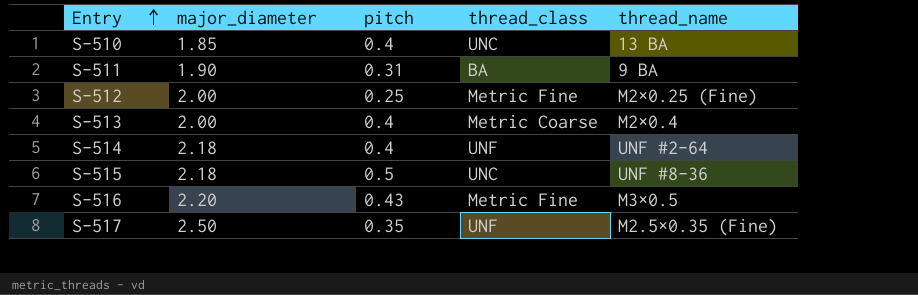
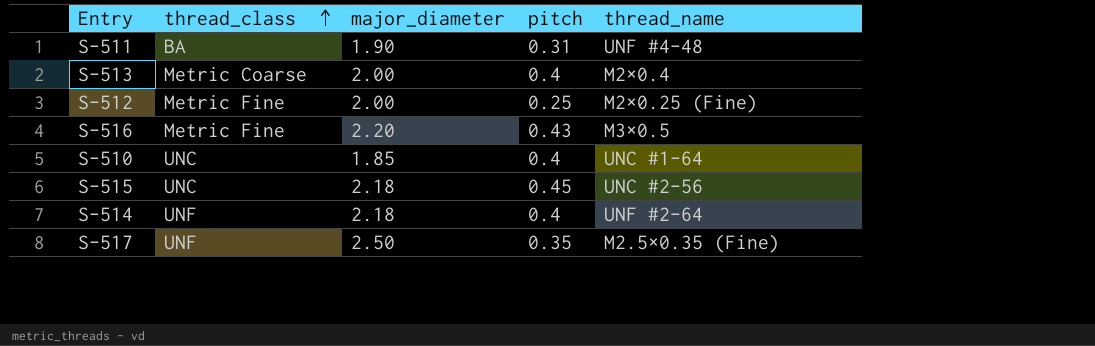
row order: Entry ascending -> thread_class ascending
column thread_class | position: 4 -> 2
S-511 | thread_name: 9 BA -> UNF #4-48
S-510 | thread_name: 13 BA -> UNC #1-64
S-515 | pitch: 0.5 -> 0.45
S-515 | thread_name: UNF #8-36 -> UNC #2-56

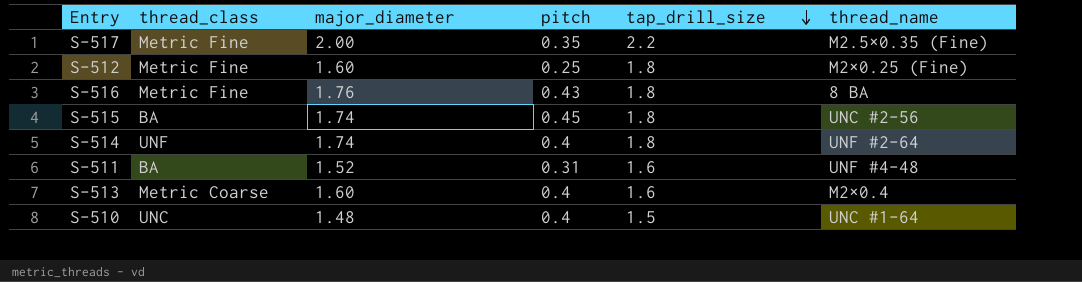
row order: thread_class ascending -> tap_drill_size descending
column tap_drill_size | position: none -> 5
S-517 | thread_class: UNF -> Metric Fine
S-517 | major_diameter: 2.50 -> 2.00
S-512 | major_diameter: 2.00 -> 1.60
S-516 | major_diameter: 2.20 -> 1.76
S-516 | thread_name: M3×0.5 -> 8 BA
S-515 | thread_class: UNC -> BA
S-515 | major_diameter: 2.18 -> 1.74
S-514 | major_diameter: 2.18 -> 1.74
S-511 | major_diameter: 1.90 -> 1.52
S-513 | major_diameter: 2.00 -> 1.60
S-510 | major_diameter: 1.85 -> 1.48

